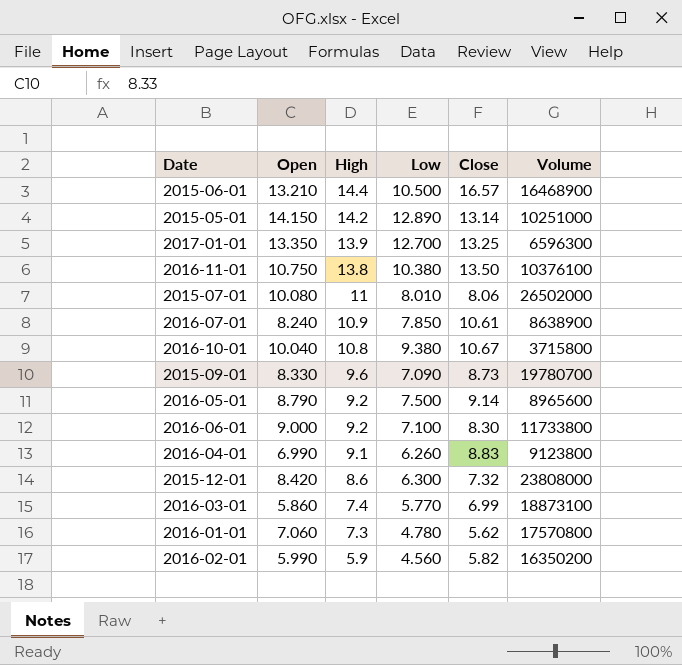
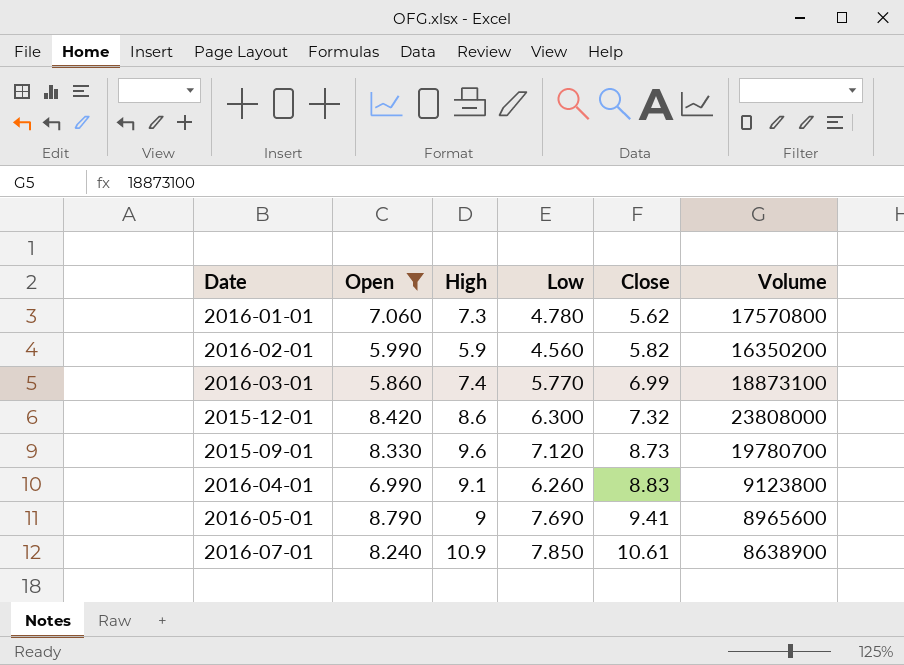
filter: none -> Open <= 8.790
row order: High descending -> Close ascending
2015-09-01 | Low: 7.090 -> 7.120
2016-05-01 | High: 9.2 -> 9
2016-05-01 | Low: 7.500 -> 7.690
2016-05-01 | Close: 9.14 -> 9.41

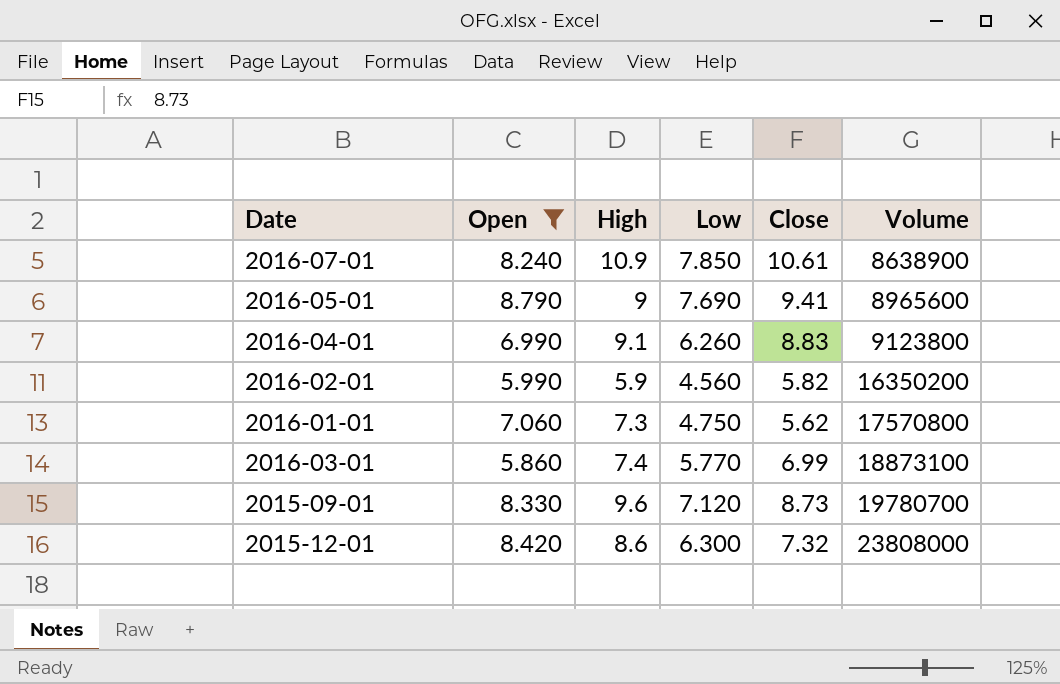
row order: Close ascending -> Volume ascending
2016-01-01 | Low: 4.780 -> 4.750

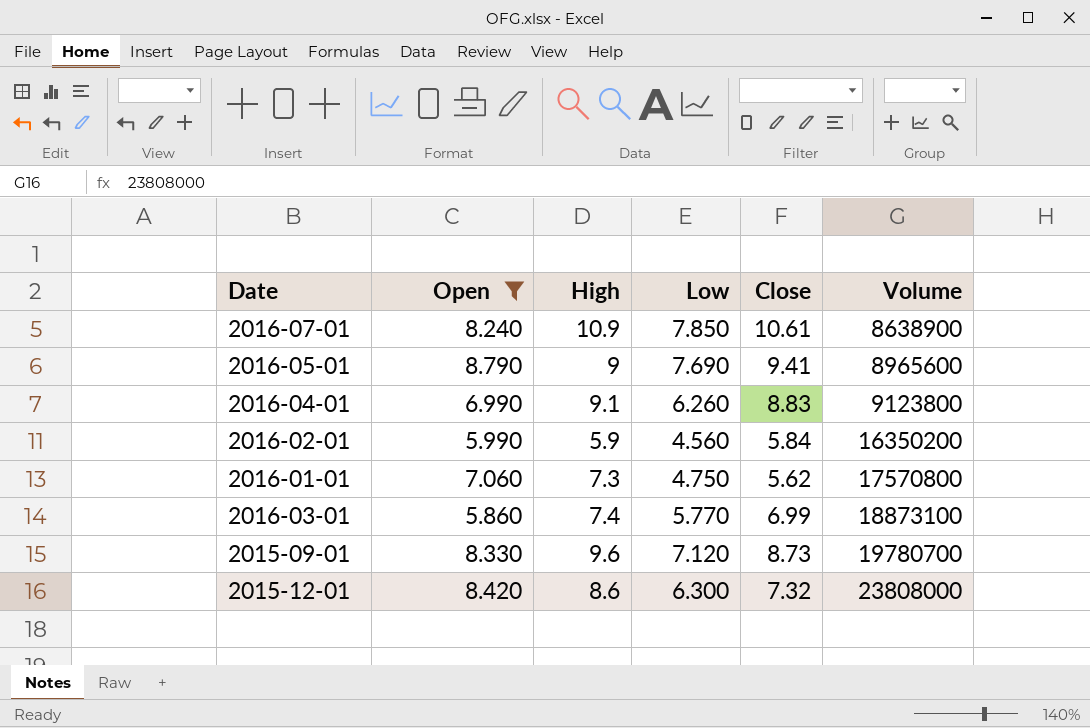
2016-02-01 | Close: 5.82 -> 5.84

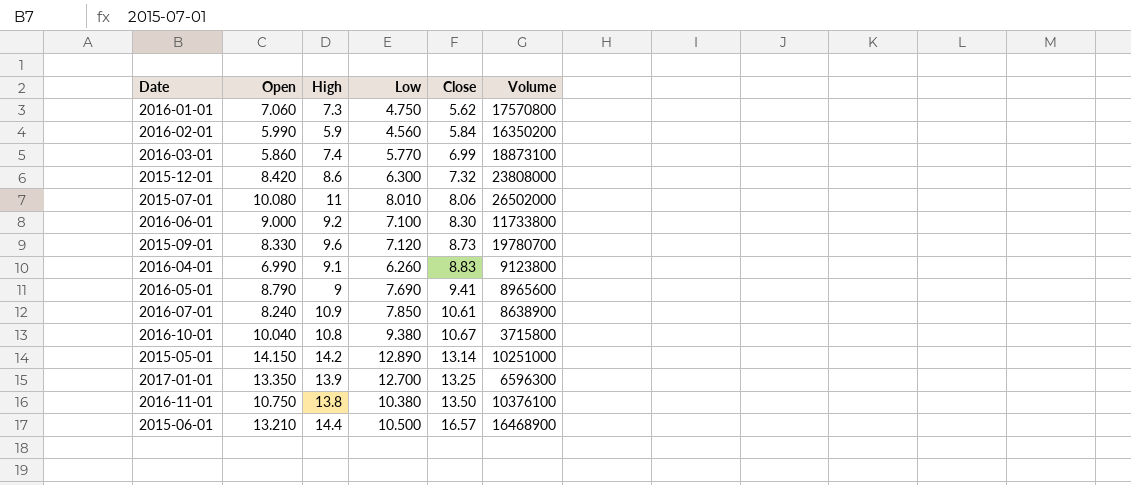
filter: Open <= 8.790 -> none
row order: Volume ascending -> Close ascending

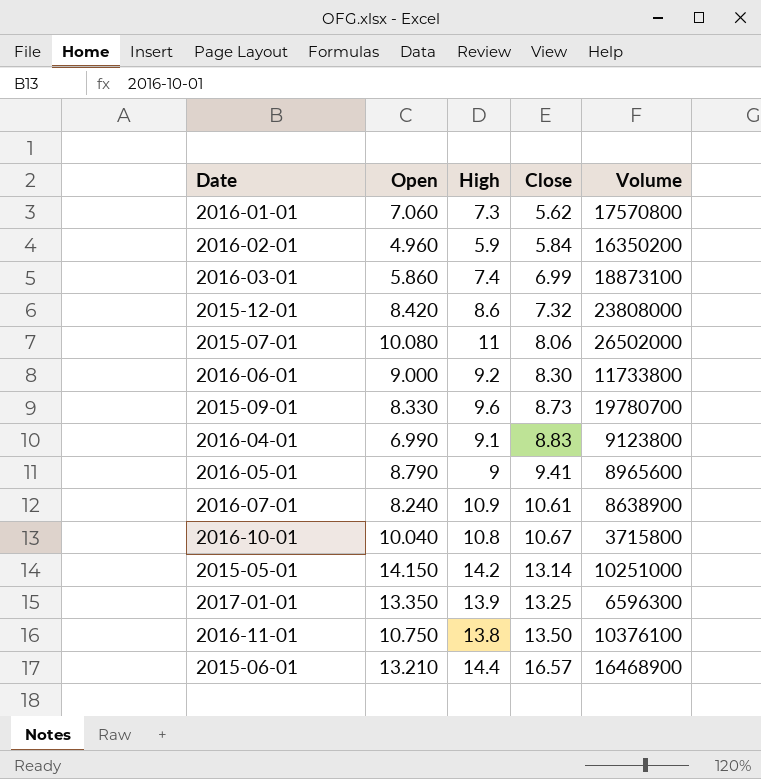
column Low | position: 4 -> none
2016-02-01 | Open: 5.990 -> 4.960

